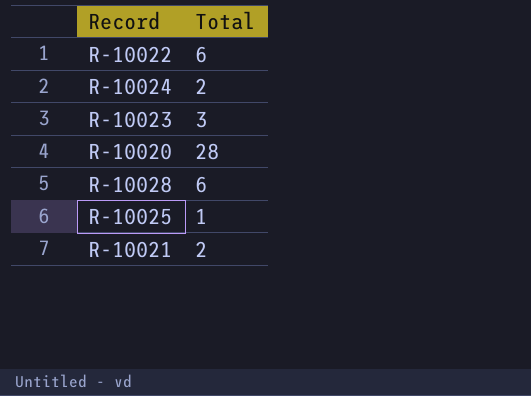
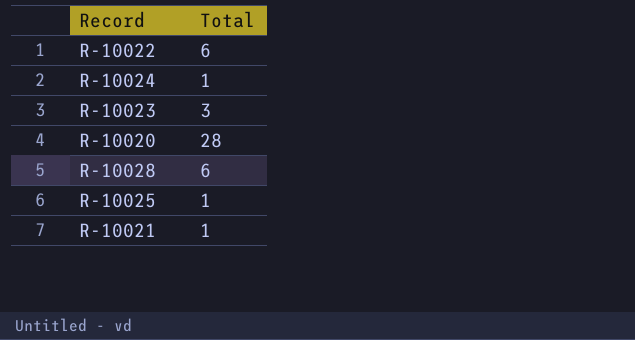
R-10024 | Total: 2 -> 1
R-10021 | Total: 2 -> 1

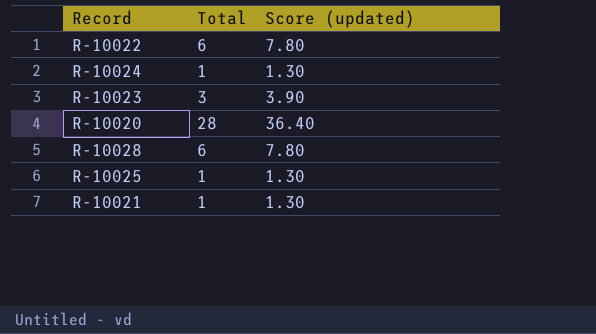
column Score (updated) | formula: none -> [Total] * 1.3

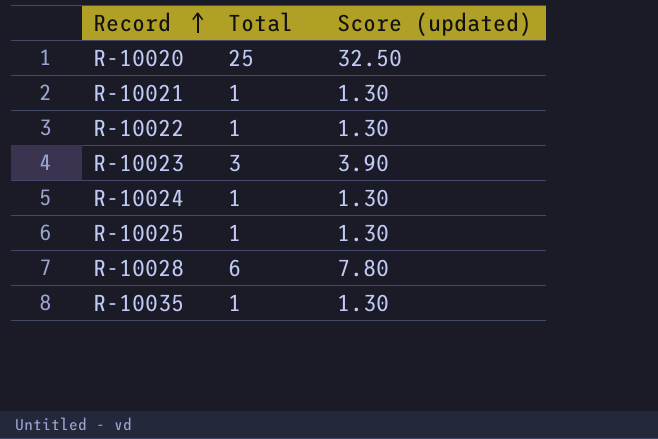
row order: none -> Record ascending
R-10020 | Total: 28 -> 25
R-10020 | Score (updated): 36.40 -> 32.50
R-10022 | Total: 6 -> 1
R-10022 | Score (updated): 7.80 -> 1.30
row R-10035: none -> 1 | 1.30

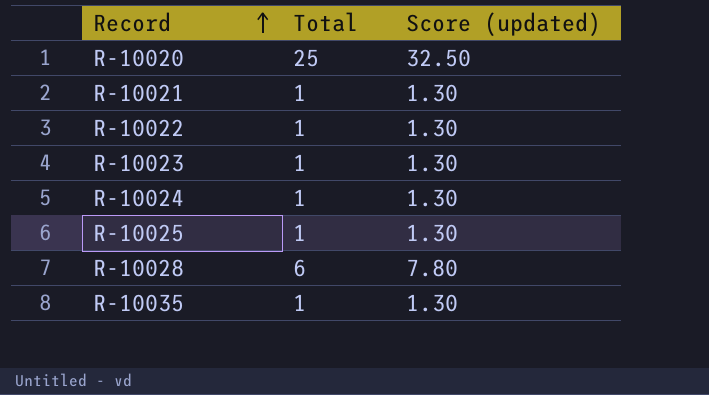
R-10023 | Total: 3 -> 1
R-10023 | Score (updated): 3.90 -> 1.30

